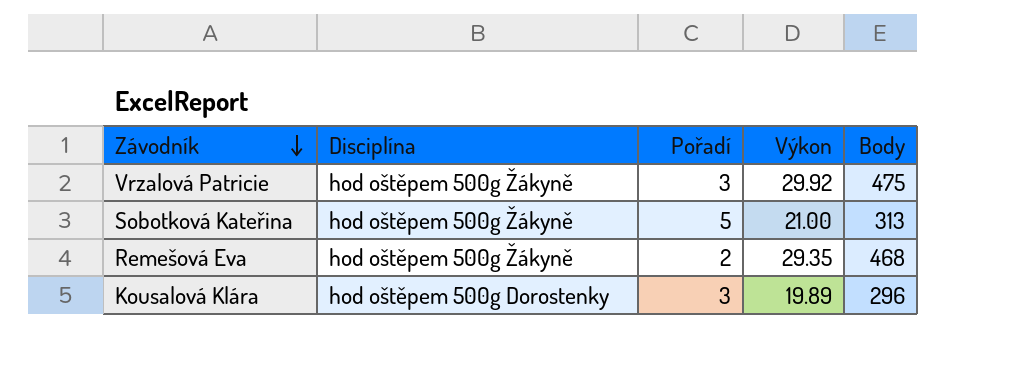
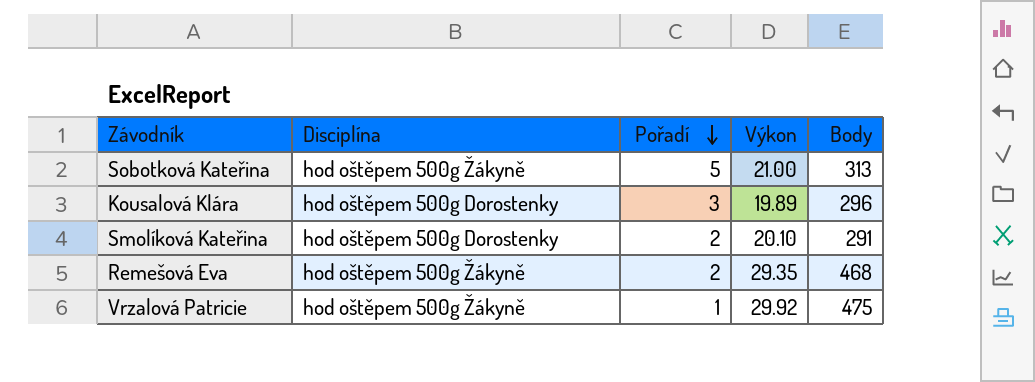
row order: Závodník descending -> Pořadí descending
row Smolíková Kateřina: none -> hod oštěpem 500g Dorostenky | 2 | 20.10 | 291
Vrzalová Patricie | Pořadí: 3 -> 1

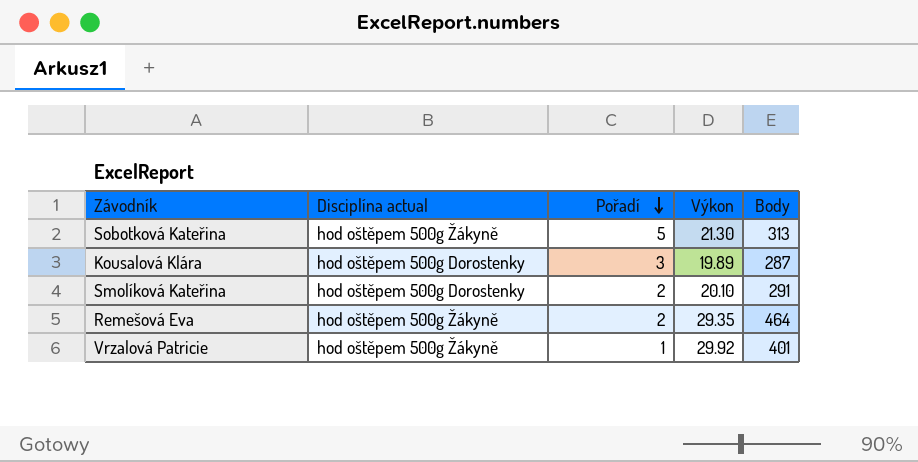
column name: Disciplína -> Disciplína actual
Sobotková Kateřina | Výkon: 21.00 -> 21.30
Kousalová Klára | Body: 296 -> 287
Remešová Eva | Body: 468 -> 464
Vrzalová Patricie | Body: 475 -> 401

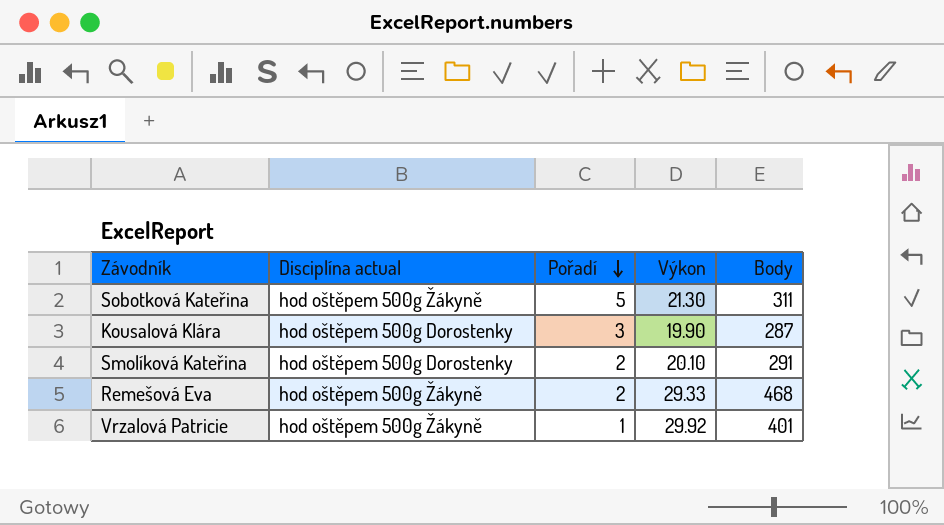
Sobotková Kateřina | Body: 313 -> 311
Kousalová Klára | Výkon: 19.89 -> 19.90
Remešová Eva | Výkon: 29.35 -> 29.33
Remešová Eva | Body: 464 -> 468

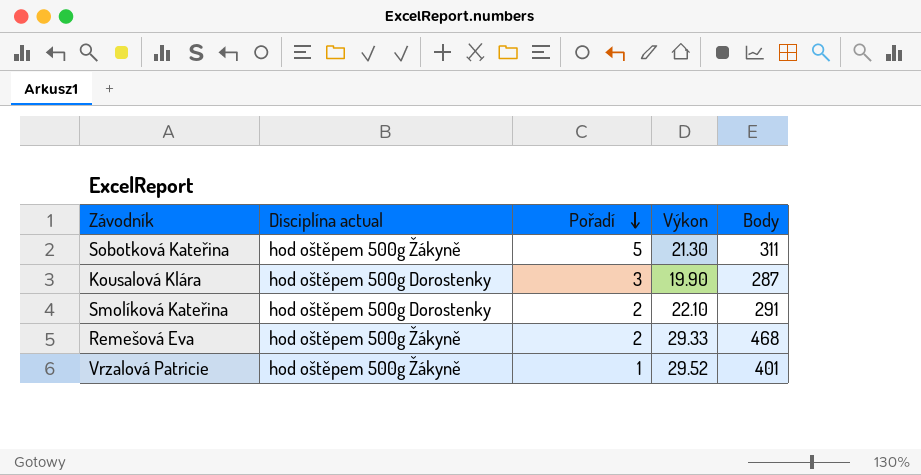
Smolíková Kateřina | Výkon: 20.10 -> 22.10
Vrzalová Patricie | Výkon: 29.92 -> 29.52

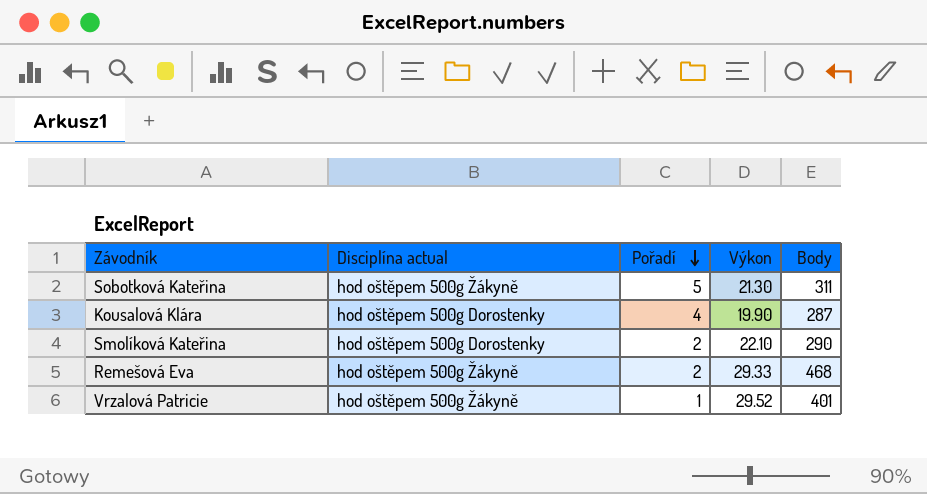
Kousalová Klára | Pořadí: 3 -> 4
Smolíková Kateřina | Body: 291 -> 290

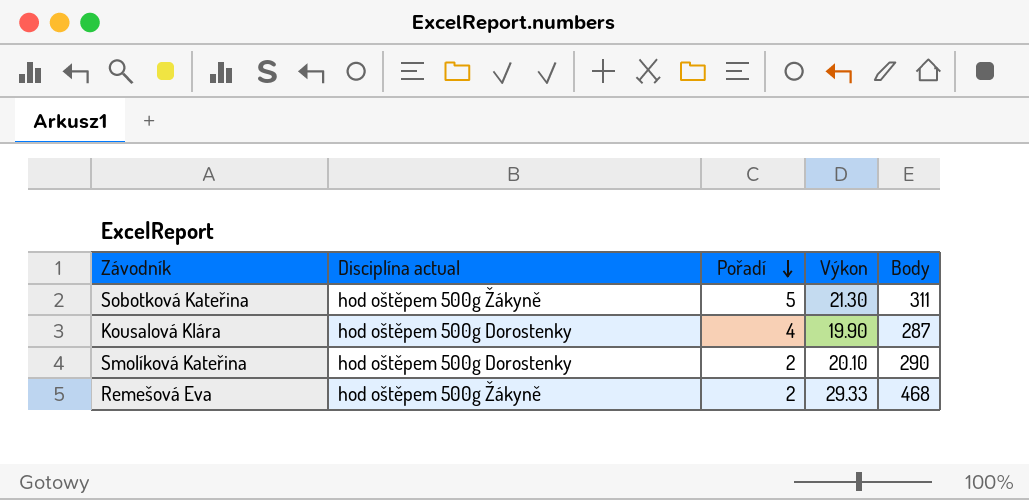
row Vrzalová Patricie: hod oštěpem 500g Žákyně | 1 | 29.52 | 401 -> none
Smolíková Kateřina | Výkon: 22.10 -> 20.10

